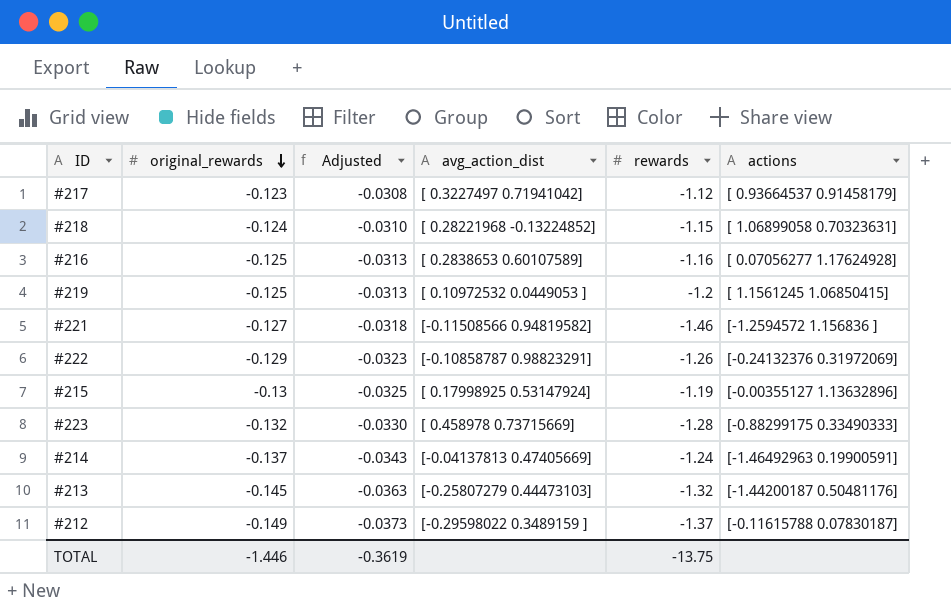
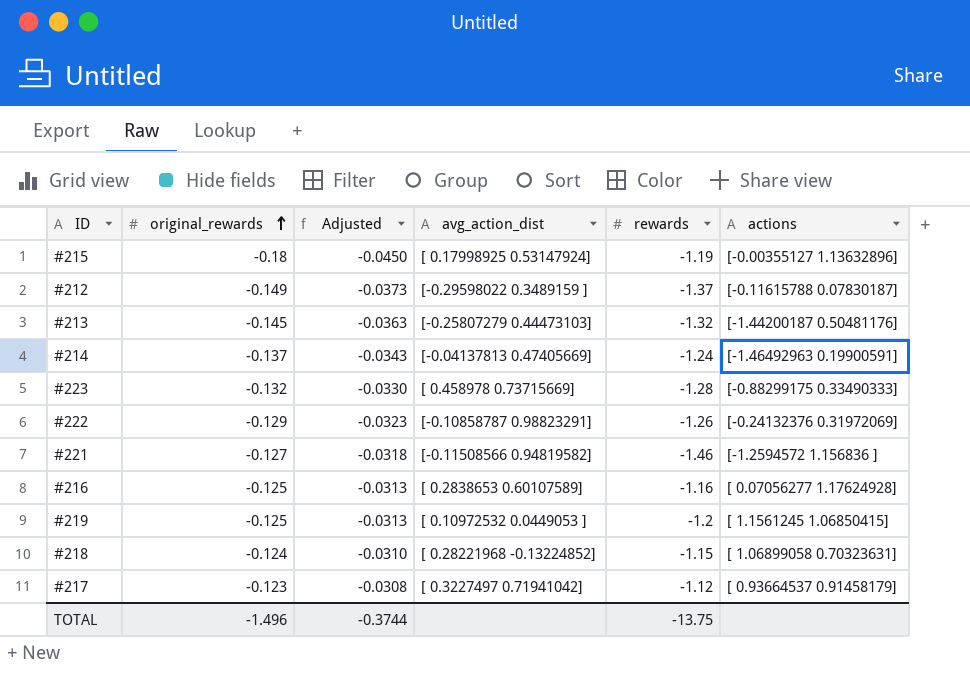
row order: original_rewards descending -> original_rewards ascending
#215 | original_rewards: -0.13 -> -0.18
#215 | Adjusted: -0.0325 -> -0.0450
TOTAL | original_rewards: -1.446 -> -1.496
TOTAL | Adjusted: -0.3619 -> -0.3744

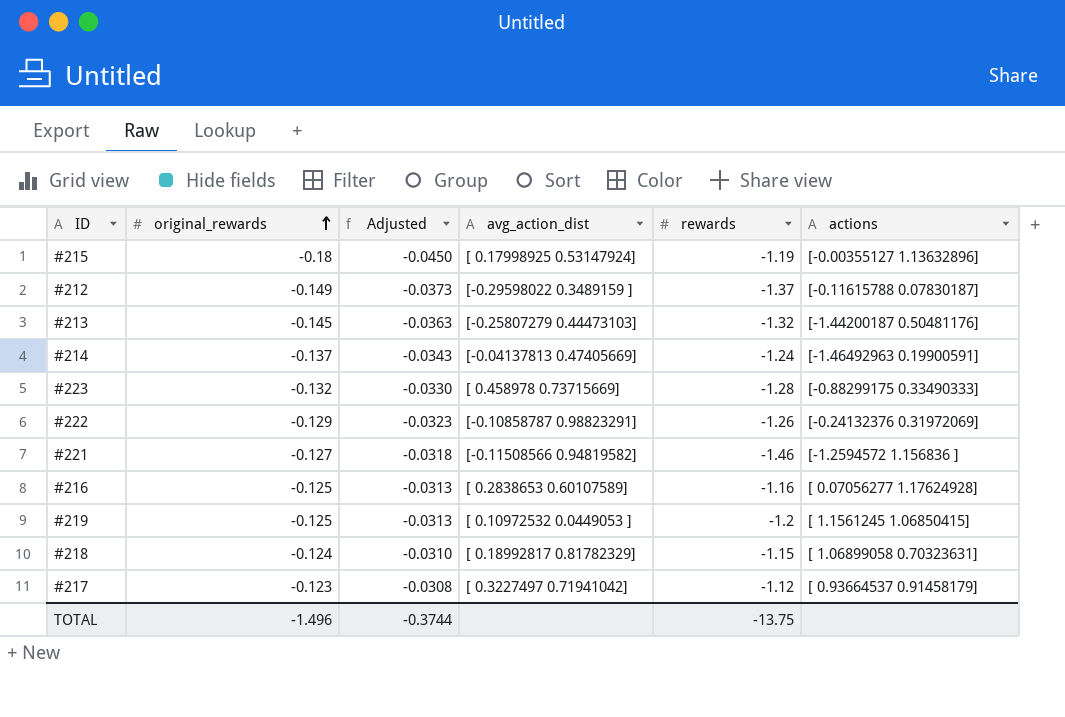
#218 | avg_action_dist: [ 0.28221968 -0.13224852] -> [ 0.18992817 0.81782329]

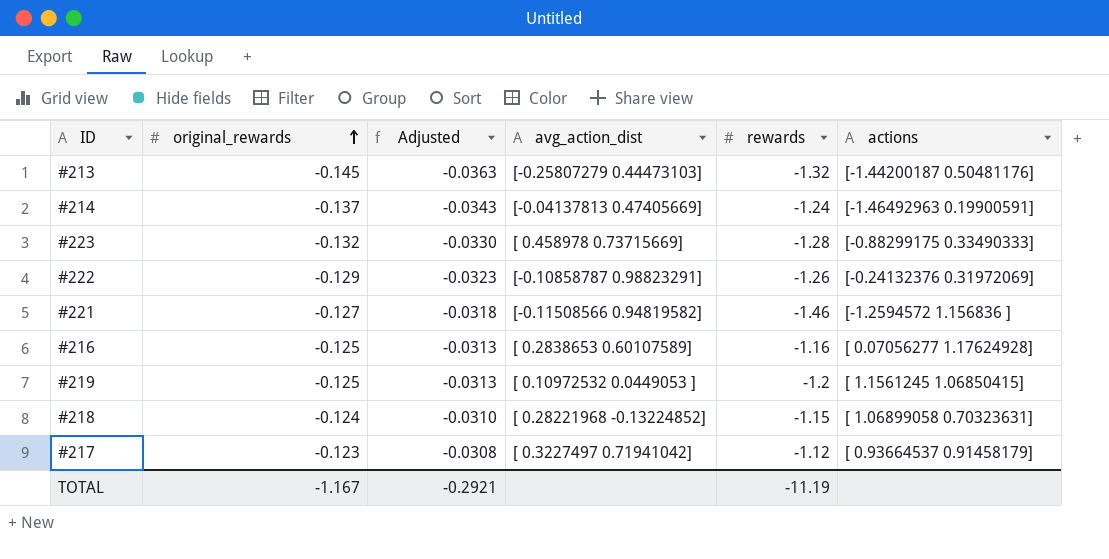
row #215: -0.18 | -0.0450 | [ 0.17998925 0.53147924] | -1.19 | [-0.00355127 1.13632896] -> none
row #212: -0.149 | -0.0373 | [-0.29598022 0.3489159 ] | -1.37 | [-0.11615788 0.07830187] -> none
#218 | avg_action_dist: [ 0.18992817 0.81782329] -> [ 0.28221968 -0.13224852]
TOTAL | original_rewards: -1.496 -> -1.167
TOTAL | Adjusted: -0.3744 -> -0.2921
TOTAL | rewards: -13.75 -> -11.19

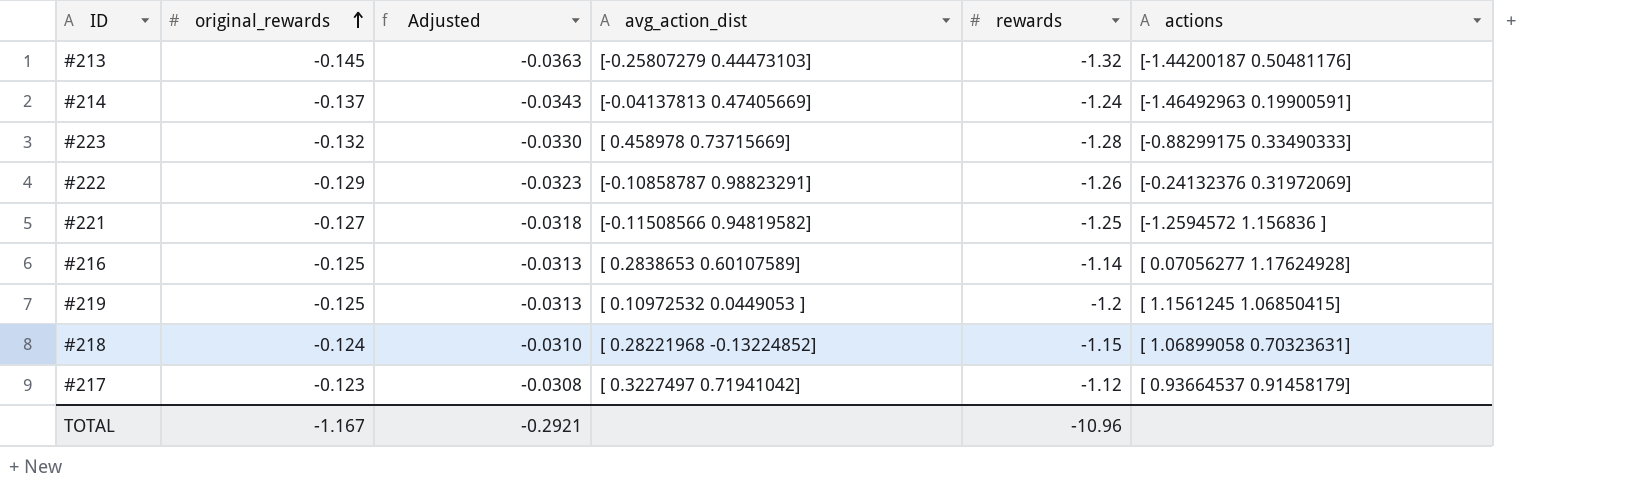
#221 | rewards: -1.46 -> -1.25
#216 | rewards: -1.16 -> -1.14
TOTAL | rewards: -11.19 -> -10.96

